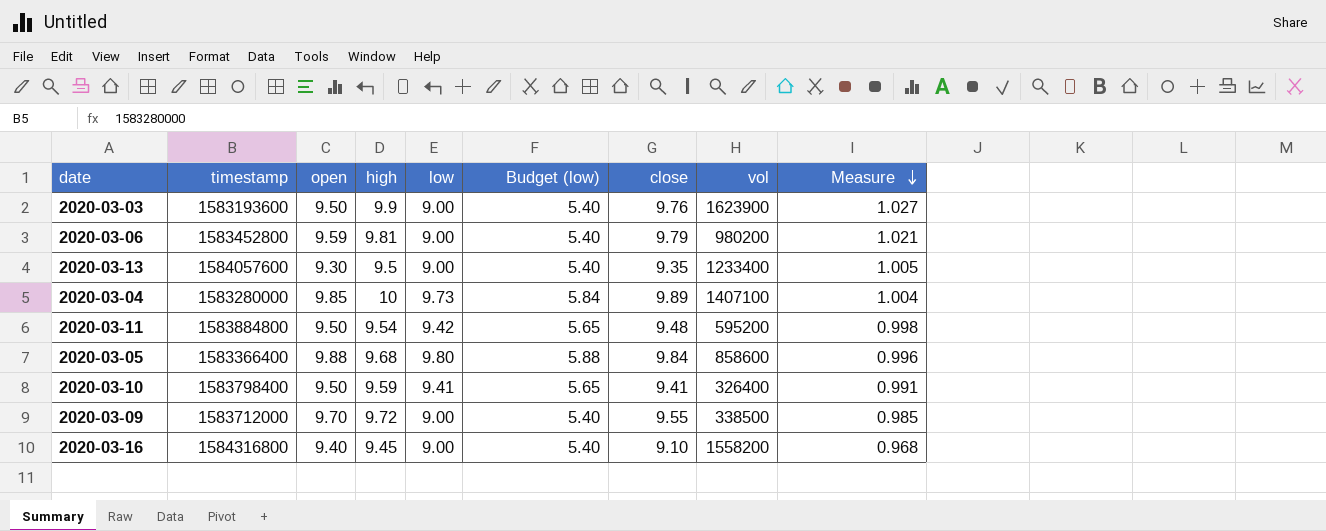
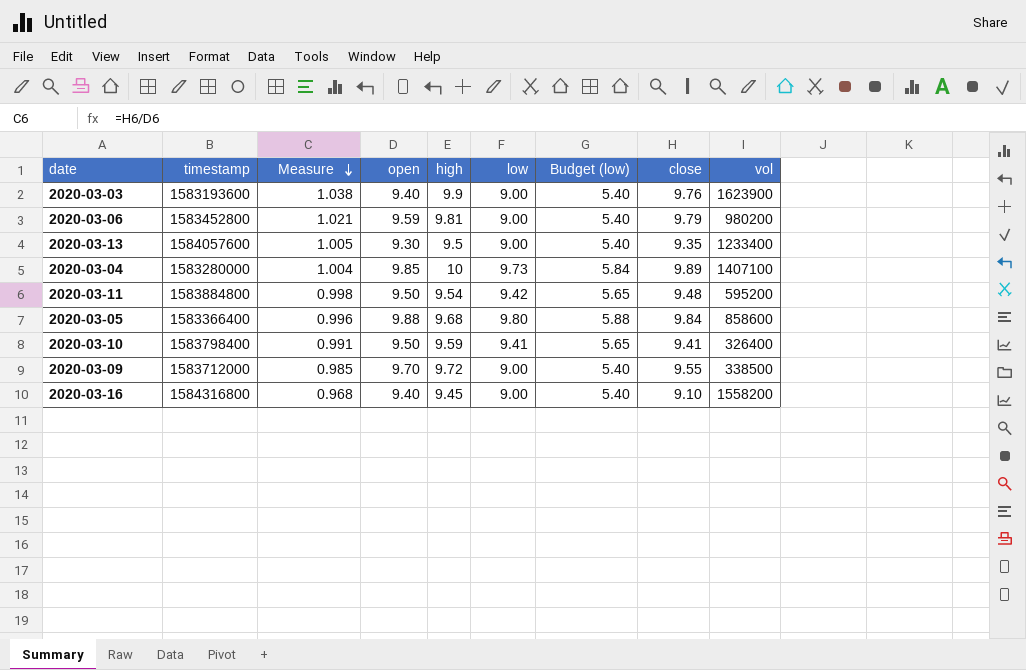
column Measure | position: 9 -> 3
2020-03-03 | Measure: 1.027 -> 1.038
2020-03-03 | open: 9.50 -> 9.40

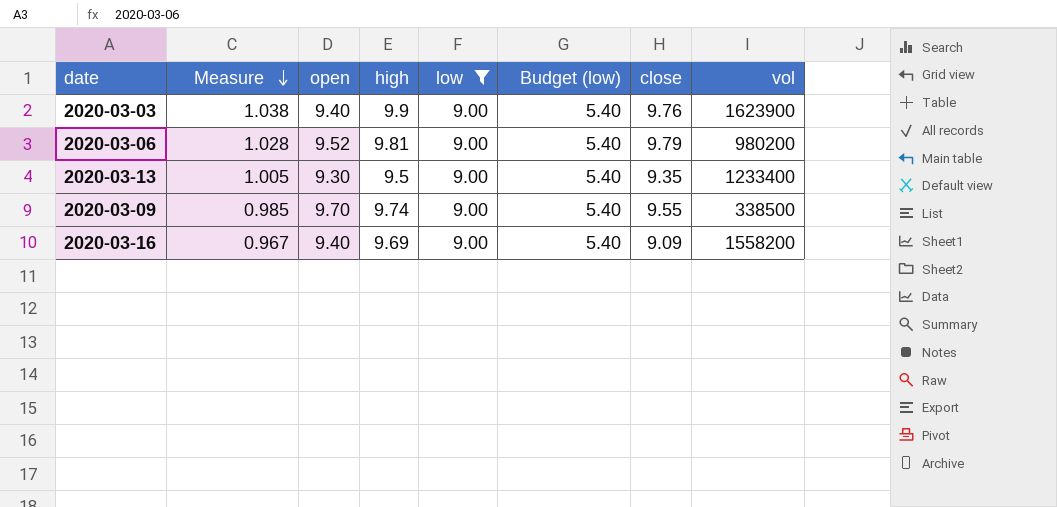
filter: none -> low = 9.00
column timestamp | position: 2 -> none
2020-03-06 | Measure: 1.021 -> 1.028
2020-03-06 | open: 9.59 -> 9.52
2020-03-09 | high: 9.72 -> 9.74
2020-03-16 | Measure: 0.968 -> 0.967
2020-03-16 | high: 9.45 -> 9.69
2020-03-16 | close: 9.10 -> 9.09

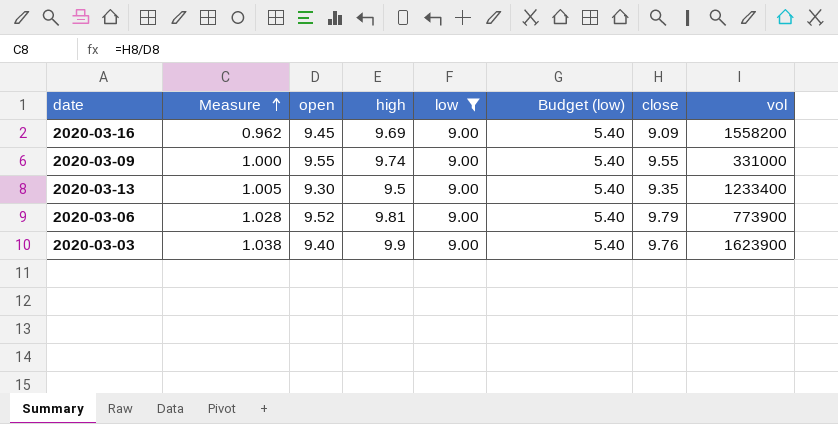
row order: Measure descending -> Measure ascending
2020-03-16 | Measure: 0.967 -> 0.962
2020-03-16 | open: 9.40 -> 9.45
2020-03-09 | Measure: 0.985 -> 1.000
2020-03-09 | open: 9.70 -> 9.55
2020-03-09 | vol: 338500 -> 331000
2020-03-06 | vol: 980200 -> 773900

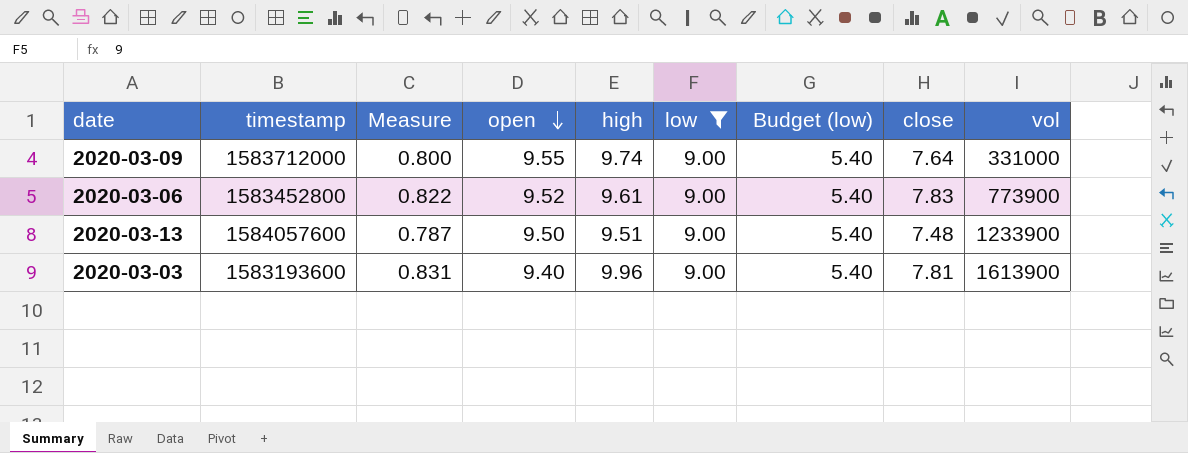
row order: Measure ascending -> open descending
column timestamp | position: none -> 2
row 2020-03-16: 0.962 | 9.45 | 9.69 | 9.00 | 5.40 | 9.09 | 1558200 -> none
2020-03-09 | Measure: 1.000 -> 0.800
2020-03-09 | close: 9.55 -> 7.64
2020-03-06 | Measure: 1.028 -> 0.822
2020-03-06 | high: 9.81 -> 9.61
2020-03-06 | close: 9.79 -> 7.83
2020-03-13 | Measure: 1.005 -> 0.787
2020-03-13 | open: 9.30 -> 9.50
2020-03-13 | high: 9.5 -> 9.51
2020-03-13 | close: 9.35 -> 7.48
2020-03-13 | vol: 1233400 -> 1233900
2020-03-03 | Measure: 1.038 -> 0.831
2020-03-03 | high: 9.9 -> 9.96
2020-03-03 | close: 9.76 -> 7.81
2020-03-03 | vol: 1623900 -> 1613900

